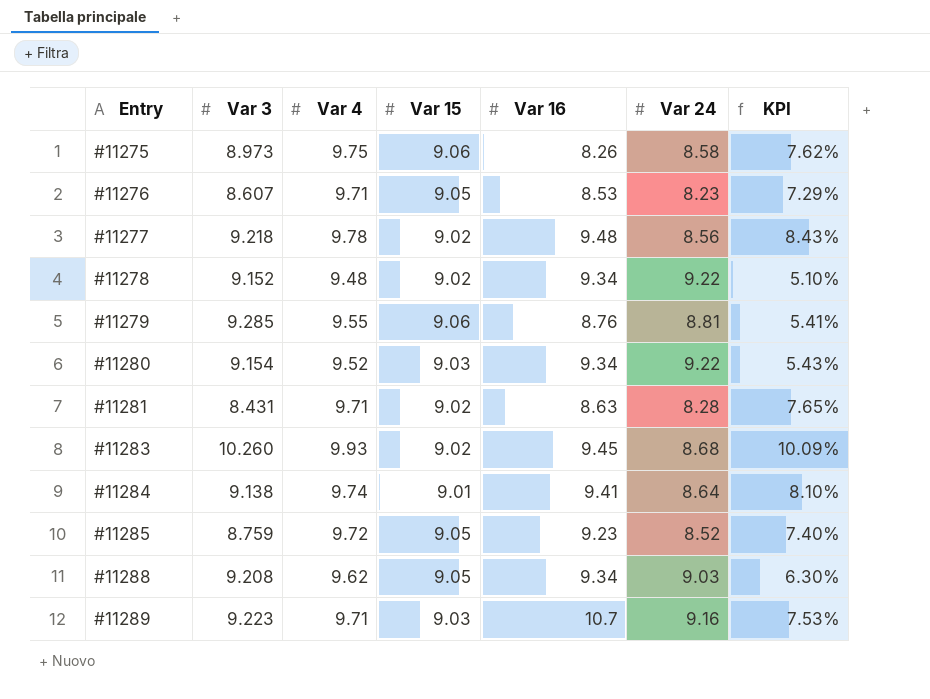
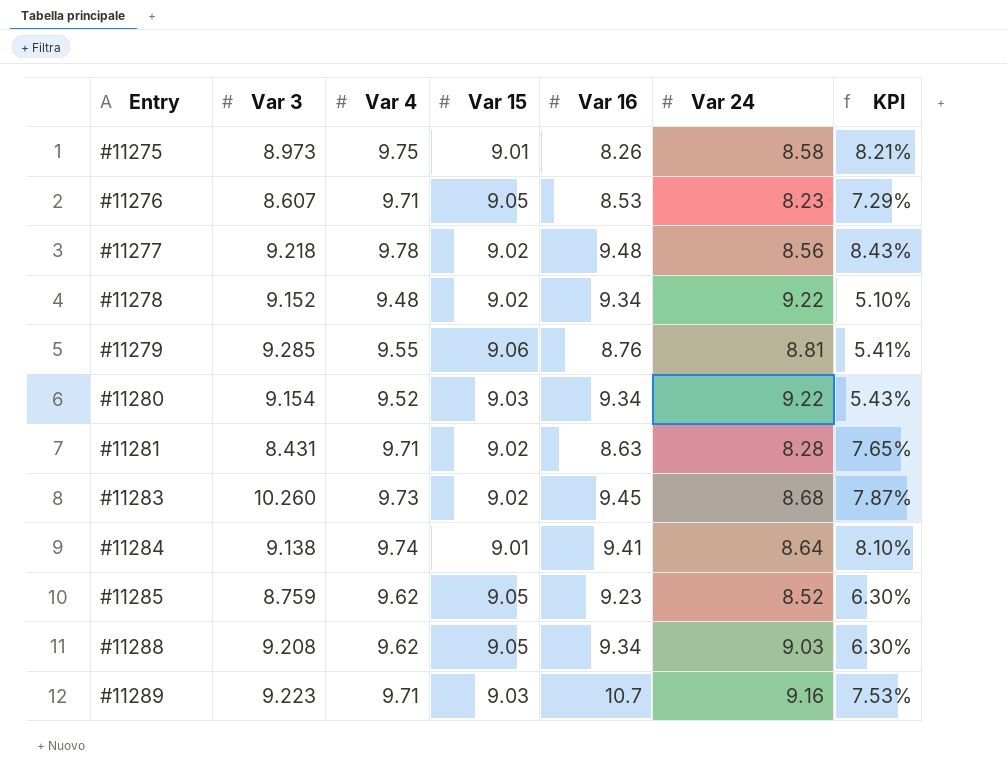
#11275 | Var 15: 9.06 -> 9.01
#11275 | KPI: 7.62% -> 8.21%
#11283 | Var 4: 9.93 -> 9.73
#11283 | KPI: 10.09% -> 7.87%
#11285 | Var 4: 9.72 -> 9.62
#11285 | KPI: 7.40% -> 6.30%

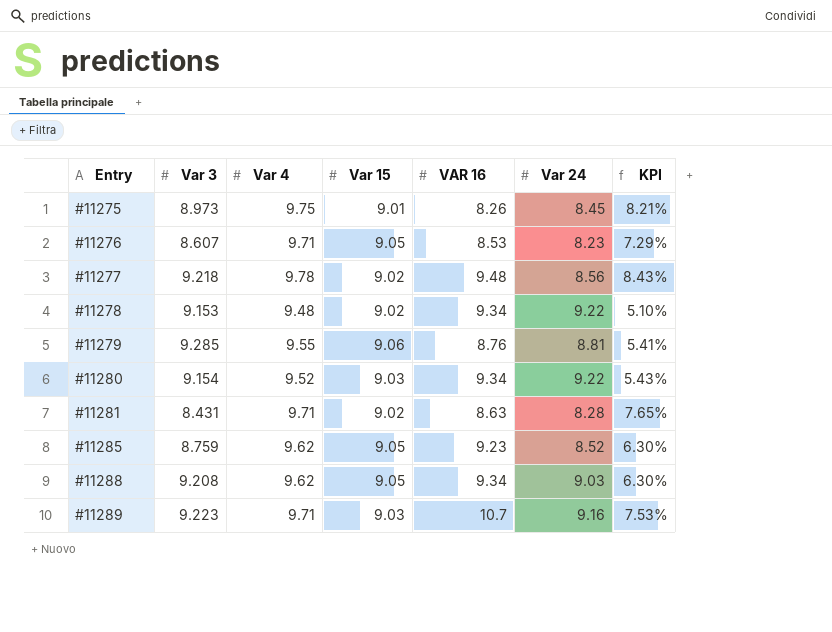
column name: Var 16 -> VAR 16
row #11283: 10.260 | 9.73 | 9.02 | 9.45 | 8.68 | 7.87% -> none
row #11284: 9.138 | 9.74 | 9.01 | 9.41 | 8.64 | 8.10% -> none
#11275 | Var 24: 8.58 -> 8.45
#11278 | Var 3: 9.152 -> 9.153

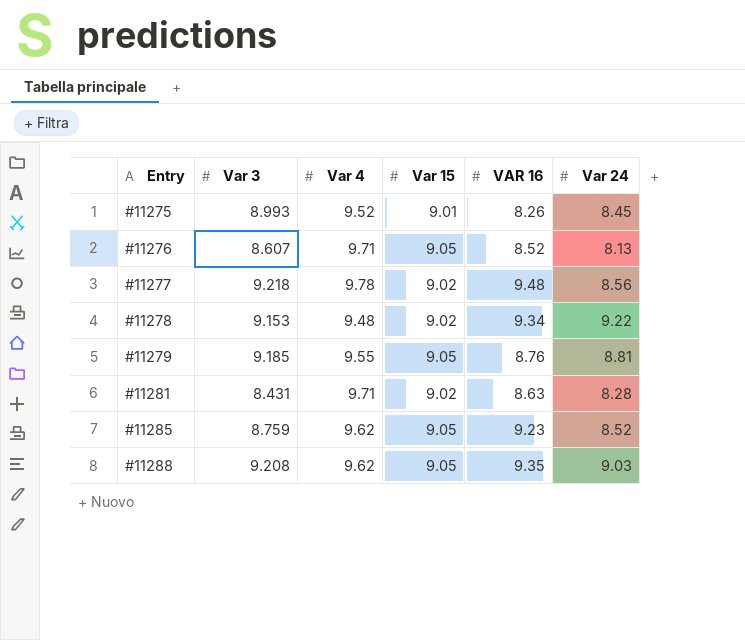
column KPI | formula: ([Var 4] - [Var 15]) / [Var 15] -> none
row #11280: 9.154 | 9.52 | 9.03 | 9.34 | 9.22 | 5.43% -> none
row #11289: 9.223 | 9.71 | 9.03 | 10.7 | 9.16 | 7.53% -> none
#11275 | Var 3: 8.973 -> 8.993
#11275 | Var 4: 9.75 -> 9.52
#11276 | VAR 16: 8.53 -> 8.52
#11276 | Var 24: 8.23 -> 8.13
#11279 | Var 3: 9.285 -> 9.185
#11279 | Var 15: 9.06 -> 9.05
#11288 | VAR 16: 9.34 -> 9.35

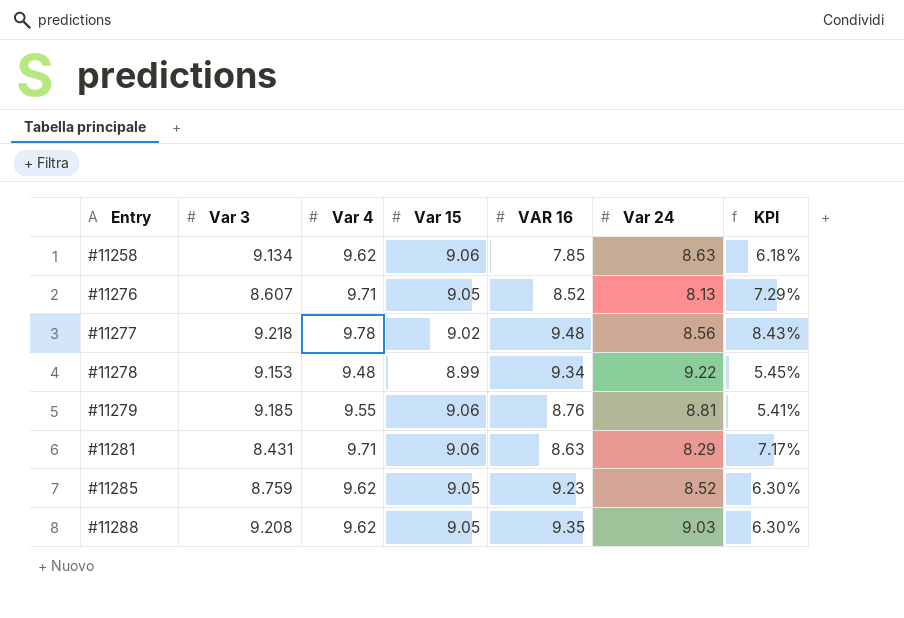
column KPI | formula: none -> ([Var 4] - [Var 15]) / [Var 15]
row #11275: 8.993 | 9.52 | 9.01 | 8.26 | 8.45 -> none
row #11258: none -> 9.134 | 9.62 | 9.06 | 7.85 | 8.63 | 6.18%
#11278 | Var 15: 9.02 -> 8.99
#11279 | Var 15: 9.05 -> 9.06
#11281 | Var 15: 9.02 -> 9.06
#11281 | Var 24: 8.28 -> 8.29

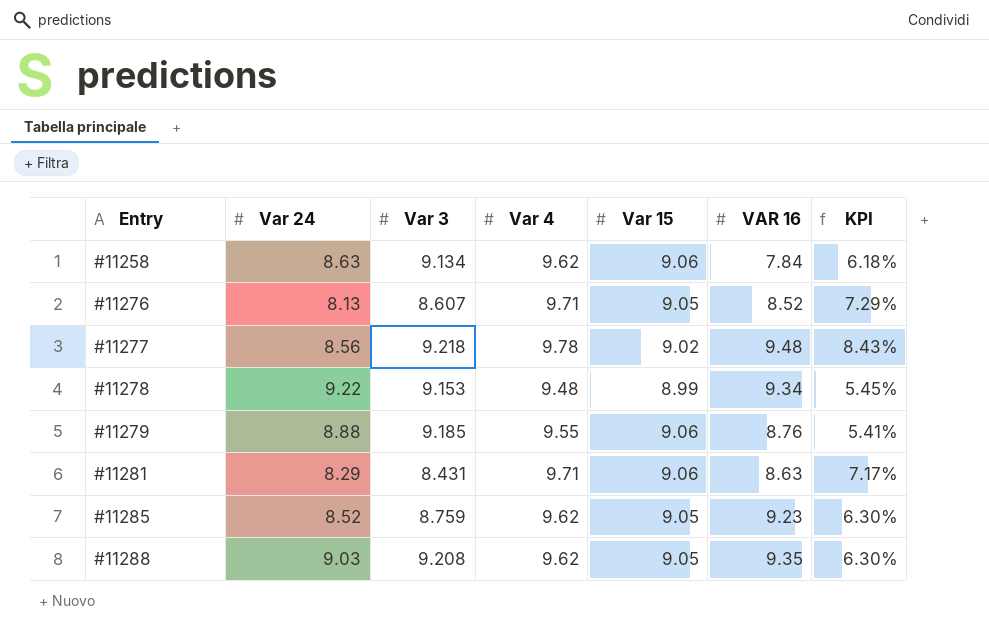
column Var 24 | position: 6 -> 2
#11258 | VAR 16: 7.85 -> 7.84
#11279 | Var 24: 8.81 -> 8.88

